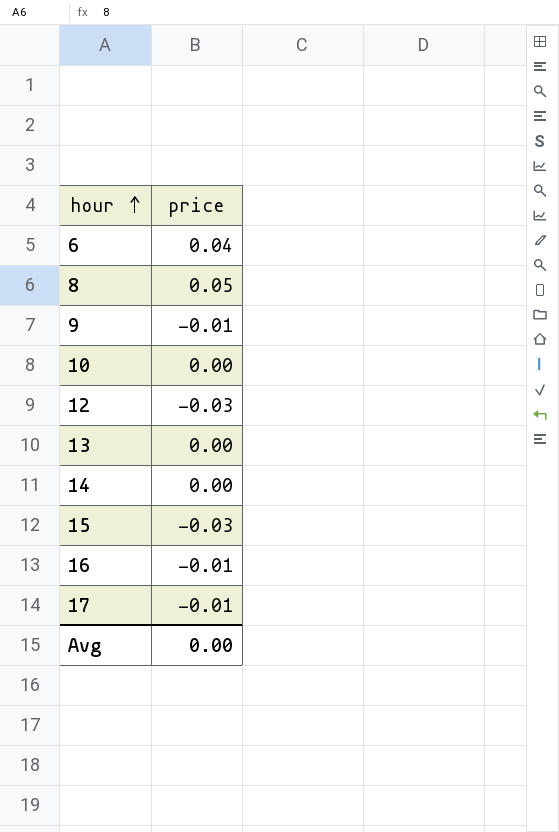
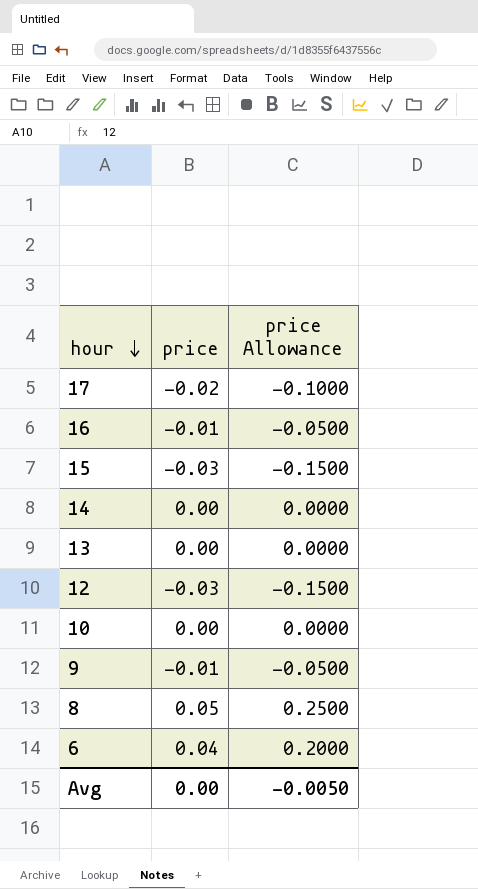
row order: hour ascending -> hour descending
column price Allowance | formula: none -> [price] * 5
17 | price: -0.01 -> -0.02

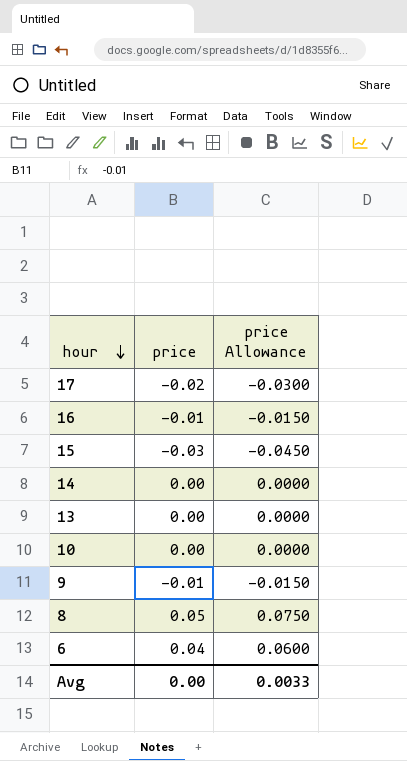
column price Allowance | formula: [price] * 5 -> [price] * 1.5
row 12: -0.03 | -0.1500 -> none
Avg | price Allowance: -0.0050 -> 0.0033

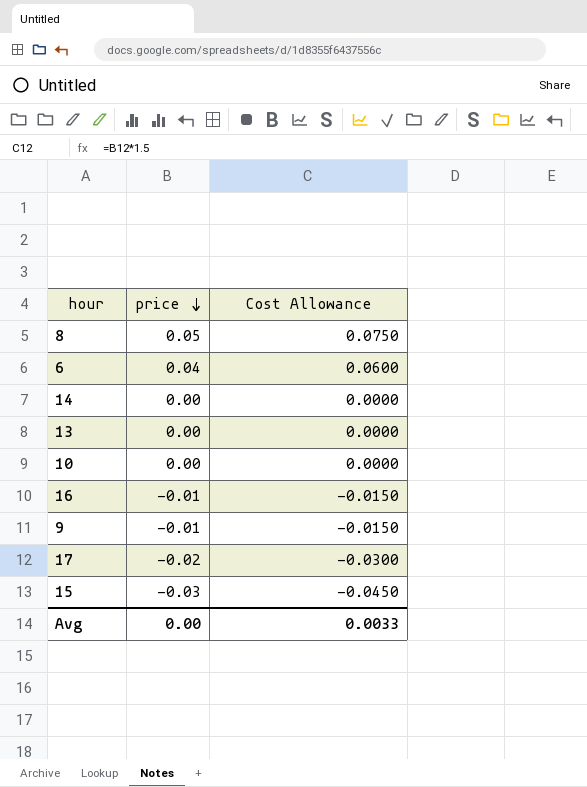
row order: hour descending -> price descending
column name: price Allowance -> Cost Allowance

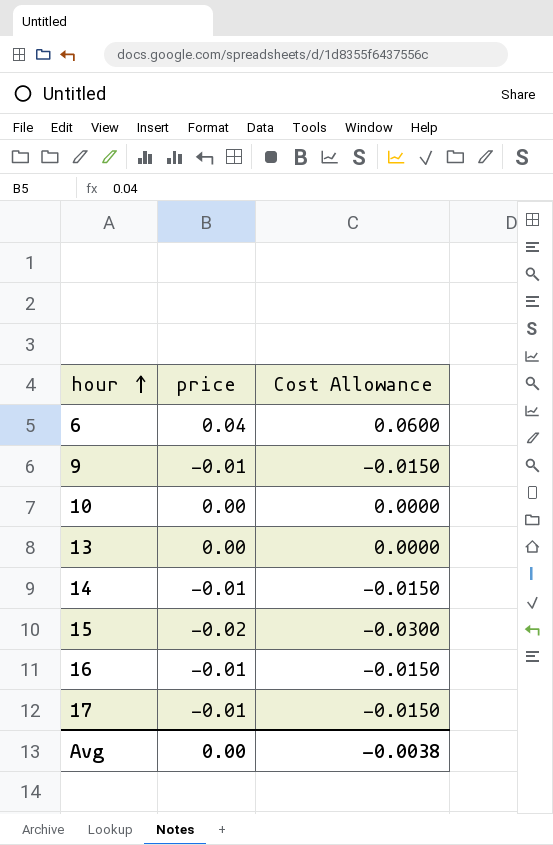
row order: price descending -> hour ascending
row 8: 0.05 | 0.0750 -> none
14 | price: 0.00 -> -0.01
14 | Cost Allowance: 0.0000 -> -0.0150
15 | price: -0.03 -> -0.02
15 | Cost Allowance: -0.0450 -> -0.0300
17 | price: -0.02 -> -0.01
17 | Cost Allowance: -0.0300 -> -0.0150
Avg | Cost Allowance: 0.0033 -> -0.0038

